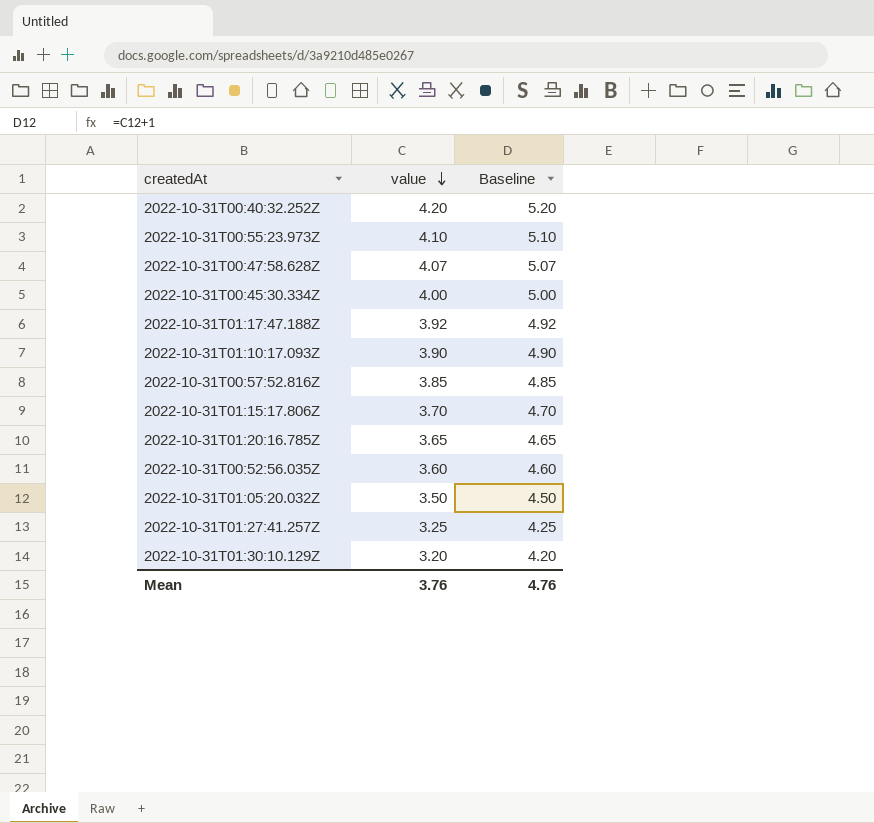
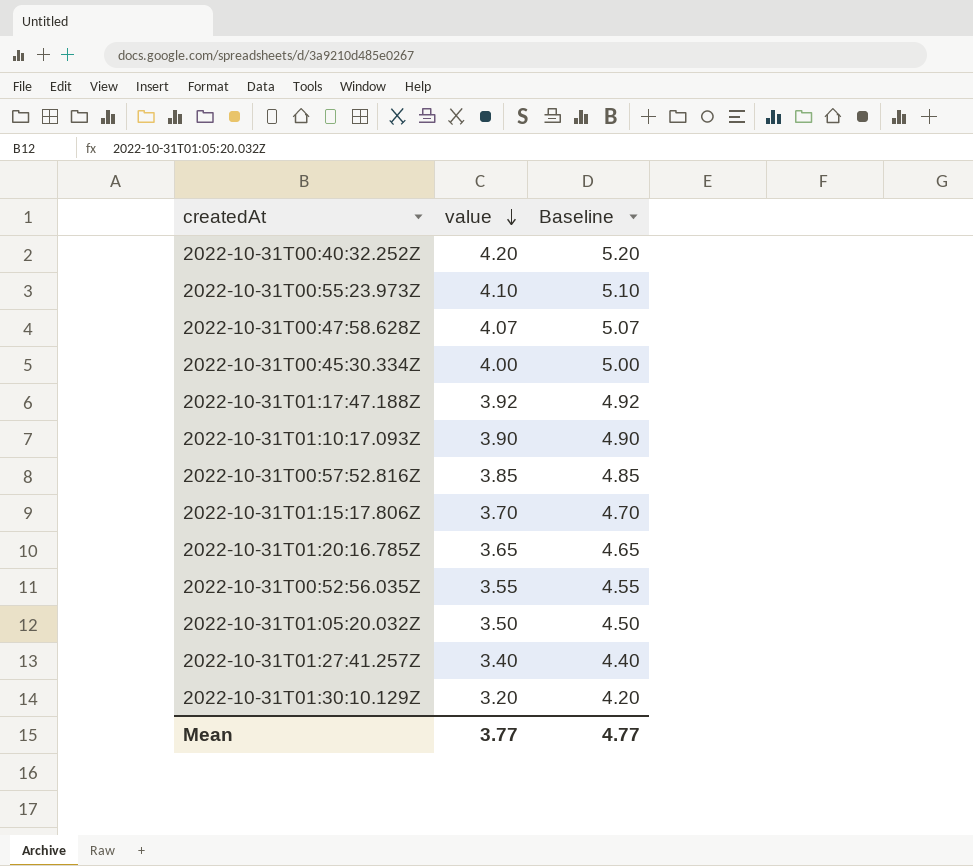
2022-10-31T00:52:56.035Z | value: 3.60 -> 3.55
2022-10-31T00:52:56.035Z | Baseline: 4.60 -> 4.55
2022-10-31T01:27:41.257Z | value: 3.25 -> 3.40
2022-10-31T01:27:41.257Z | Baseline: 4.25 -> 4.40
Mean | value: 3.76 -> 3.77
Mean | Baseline: 4.76 -> 4.77

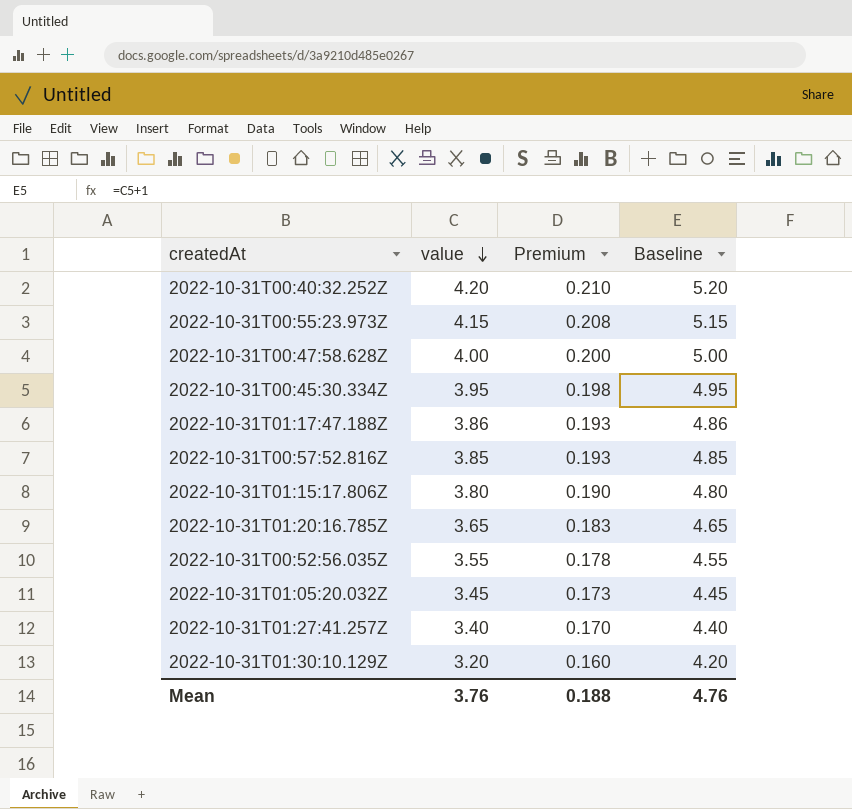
column Premium | formula: none -> [value] * 0.05
row 2022-10-31T01:10:17.093Z: 3.90 | 4.90 -> none
2022-10-31T00:55:23.973Z | value: 4.10 -> 4.15
2022-10-31T00:55:23.973Z | Baseline: 5.10 -> 5.15
2022-10-31T00:47:58.628Z | value: 4.07 -> 4.00
2022-10-31T00:47:58.628Z | Baseline: 5.07 -> 5.00
2022-10-31T00:45:30.334Z | value: 4.00 -> 3.95
2022-10-31T00:45:30.334Z | Baseline: 5.00 -> 4.95
2022-10-31T01:17:47.188Z | value: 3.92 -> 3.86
2022-10-31T01:17:47.188Z | Baseline: 4.92 -> 4.86
2022-10-31T01:15:17.806Z | value: 3.70 -> 3.80
2022-10-31T01:15:17.806Z | Baseline: 4.70 -> 4.80
2022-10-31T01:05:20.032Z | value: 3.50 -> 3.45
2022-10-31T01:05:20.032Z | Baseline: 4.50 -> 4.45
Mean | value: 3.77 -> 3.76
Mean | Baseline: 4.77 -> 4.76

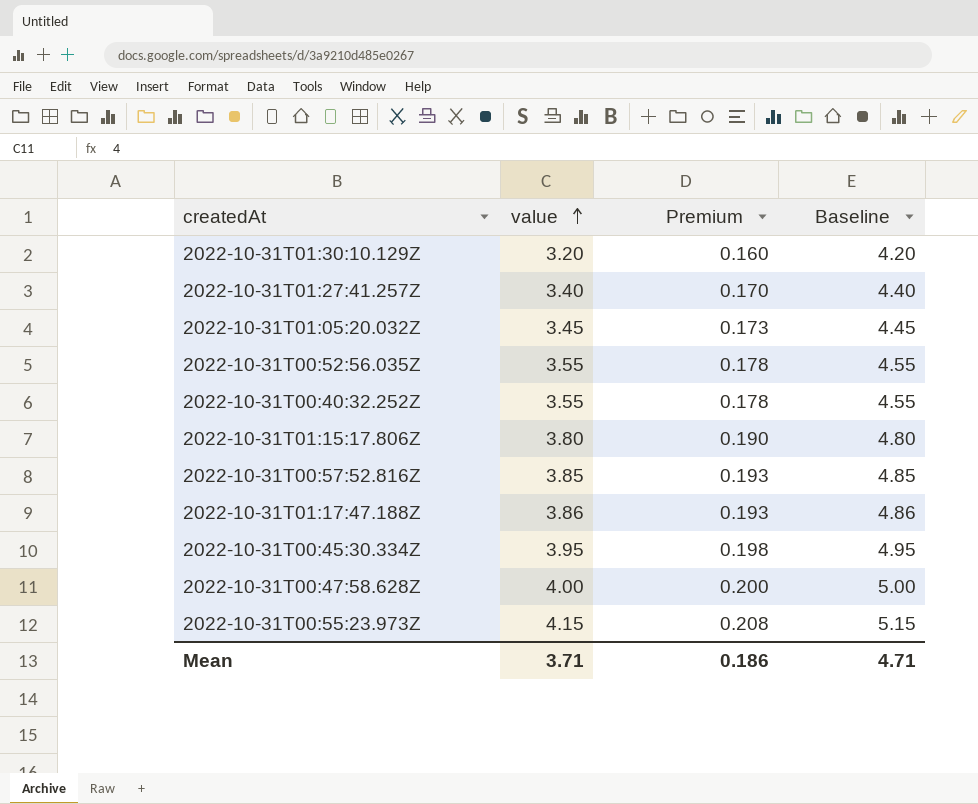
row order: value descending -> value ascending
row 2022-10-31T01:20:16.785Z: 3.65 | 0.183 | 4.65 -> none
2022-10-31T00:40:32.252Z | value: 4.20 -> 3.55
2022-10-31T00:40:32.252Z | Premium: 0.210 -> 0.178
2022-10-31T00:40:32.252Z | Baseline: 5.20 -> 4.55
Mean | value: 3.76 -> 3.71
Mean | Premium: 0.188 -> 0.186
Mean | Baseline: 4.76 -> 4.71

